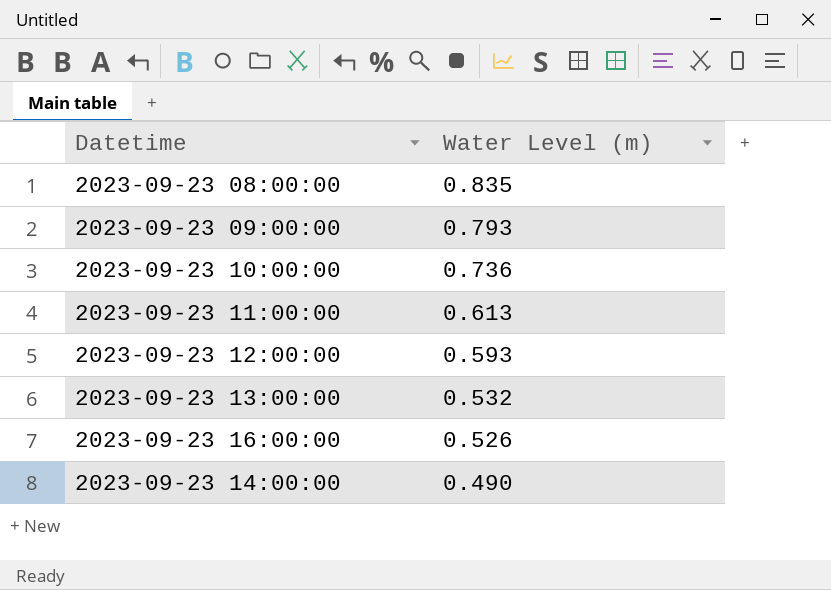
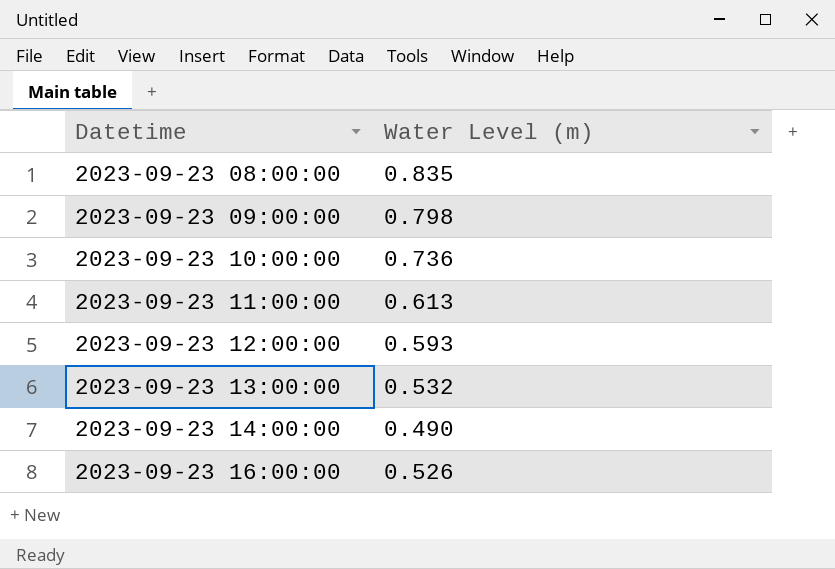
row order: Water Level (m) descending -> Datetime ascending
2023-09-23 09:00:00 | Water Level (m): 0.793 -> 0.798

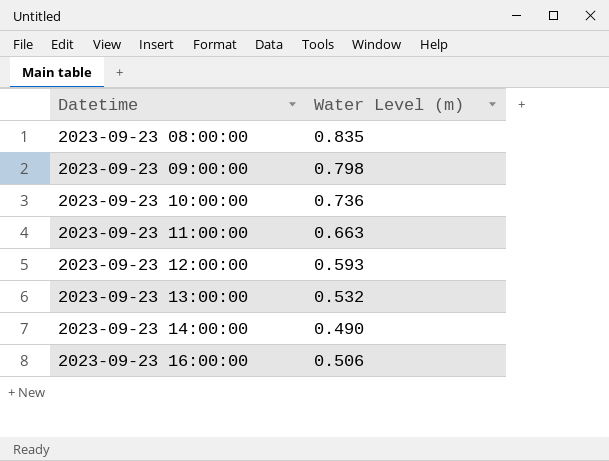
2023-09-23 11:00:00 | Water Level (m): 0.613 -> 0.663
2023-09-23 16:00:00 | Water Level (m): 0.526 -> 0.506

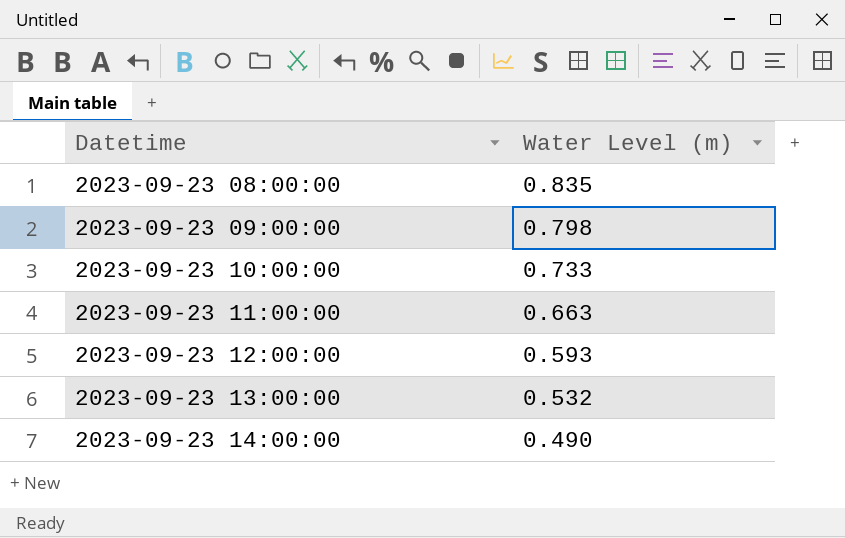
row 2023-09-23 16:00:00: 0.506 -> none
2023-09-23 10:00:00 | Water Level (m): 0.736 -> 0.733

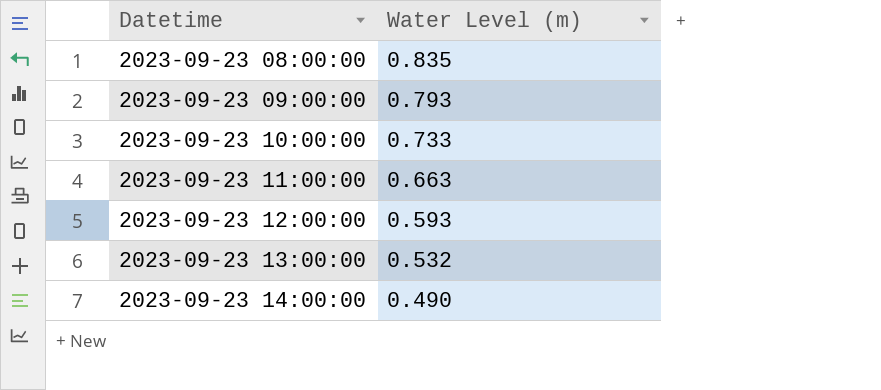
2023-09-23 09:00:00 | Water Level (m): 0.798 -> 0.793

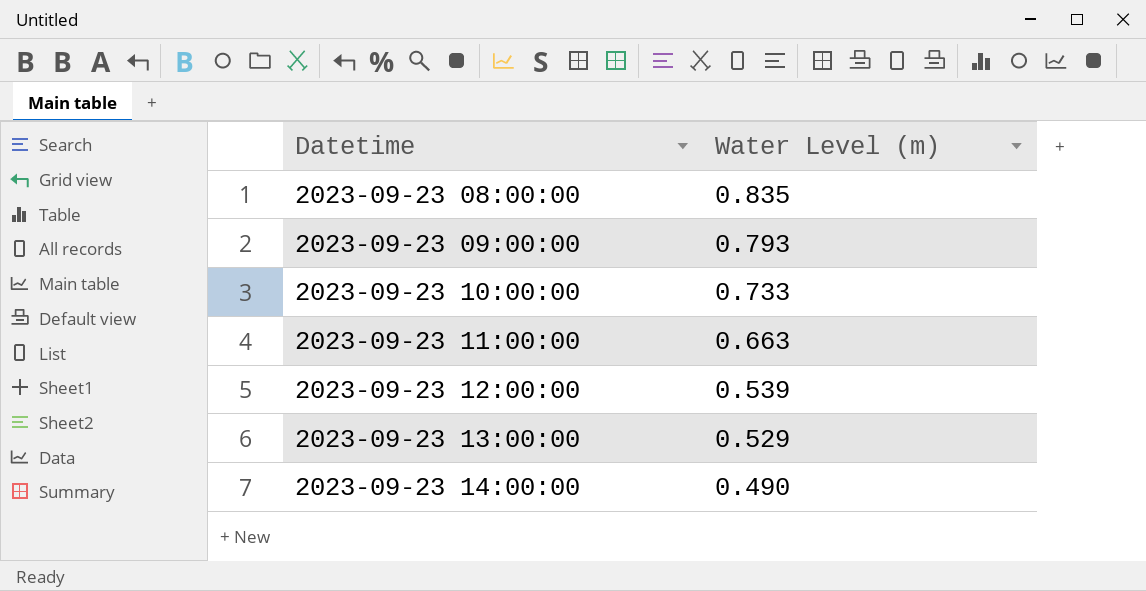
2023-09-23 12:00:00 | Water Level (m): 0.593 -> 0.539
2023-09-23 13:00:00 | Water Level (m): 0.532 -> 0.529

